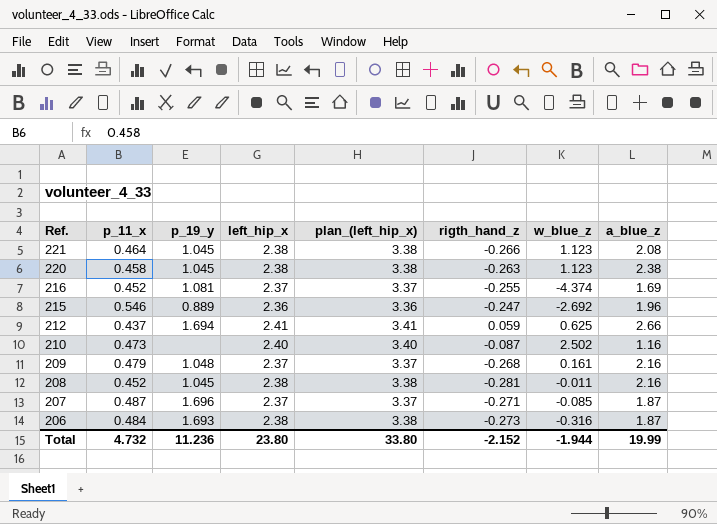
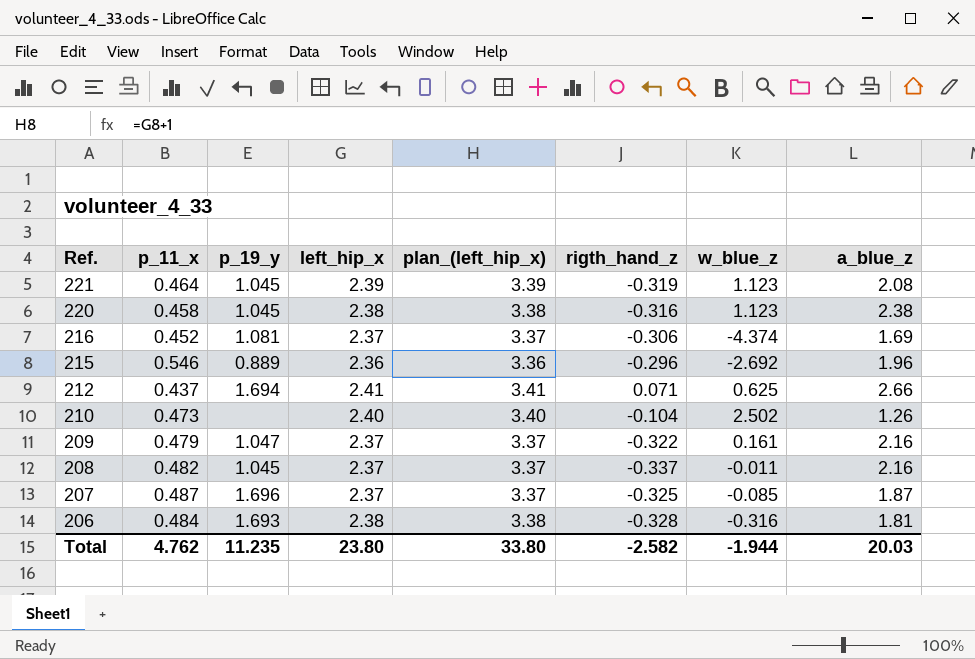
221 | left_hip_x: 2.38 -> 2.39
221 | plan_(left_hip_x): 3.38 -> 3.39
221 | rigth_hand_z: -0.266 -> -0.319
220 | rigth_hand_z: -0.263 -> -0.316
216 | rigth_hand_z: -0.255 -> -0.306
215 | rigth_hand_z: -0.247 -> -0.296
212 | rigth_hand_z: 0.059 -> 0.071
210 | rigth_hand_z: -0.087 -> -0.104
210 | a_blue_z: 1.16 -> 1.26
209 | p_19_y: 1.048 -> 1.047
209 | rigth_hand_z: -0.268 -> -0.322
208 | p_11_x: 0.452 -> 0.482
208 | left_hip_x: 2.38 -> 2.37
208 | plan_(left_hip_x): 3.38 -> 3.37
208 | rigth_hand_z: -0.281 -> -0.337
207 | rigth_hand_z: -0.271 -> -0.325
206 | rigth_hand_z: -0.273 -> -0.328
206 | a_blue_z: 1.87 -> 1.81
Total | p_11_x: 4.732 -> 4.762
Total | p_19_y: 11.236 -> 11.235
Total | rigth_hand_z: -2.152 -> -2.582
Total | a_blue_z: 19.99 -> 20.03

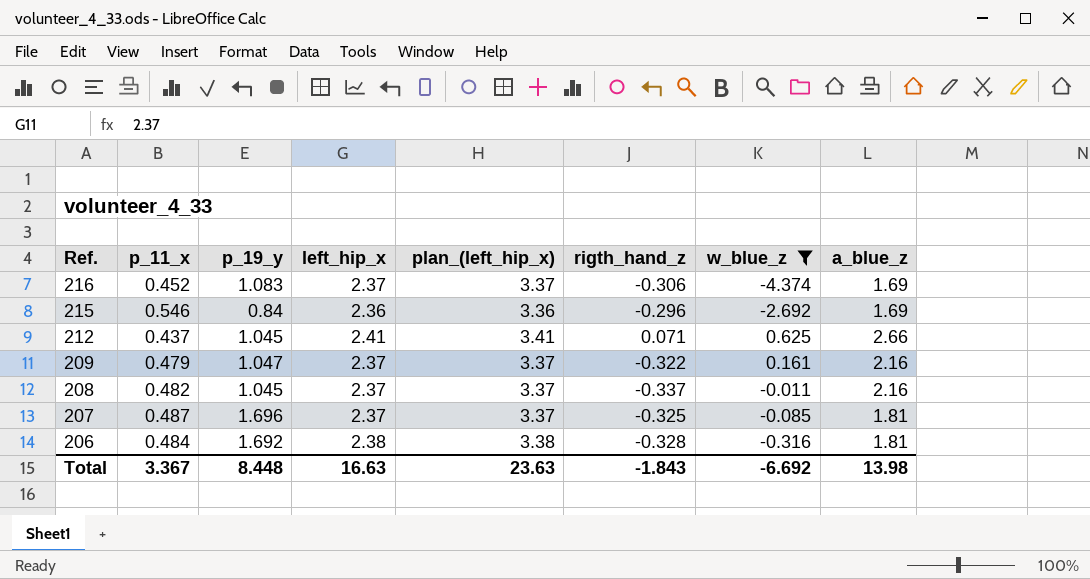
filter: none -> w_blue_z <= 0.625
216 | p_19_y: 1.081 -> 1.083
215 | p_19_y: 0.889 -> 0.84
215 | a_blue_z: 1.96 -> 1.69
212 | p_19_y: 1.694 -> 1.045
207 | a_blue_z: 1.87 -> 1.81
206 | p_19_y: 1.693 -> 1.692
Total | p_11_x: 4.762 -> 3.367
Total | p_19_y: 11.235 -> 8.448
Total | left_hip_x: 23.80 -> 16.63
Total | plan_(left_hip_x): 33.80 -> 23.63
Total | rigth_hand_z: -2.582 -> -1.843
Total | w_blue_z: -1.944 -> -6.692
Total | a_blue_z: 20.03 -> 13.98

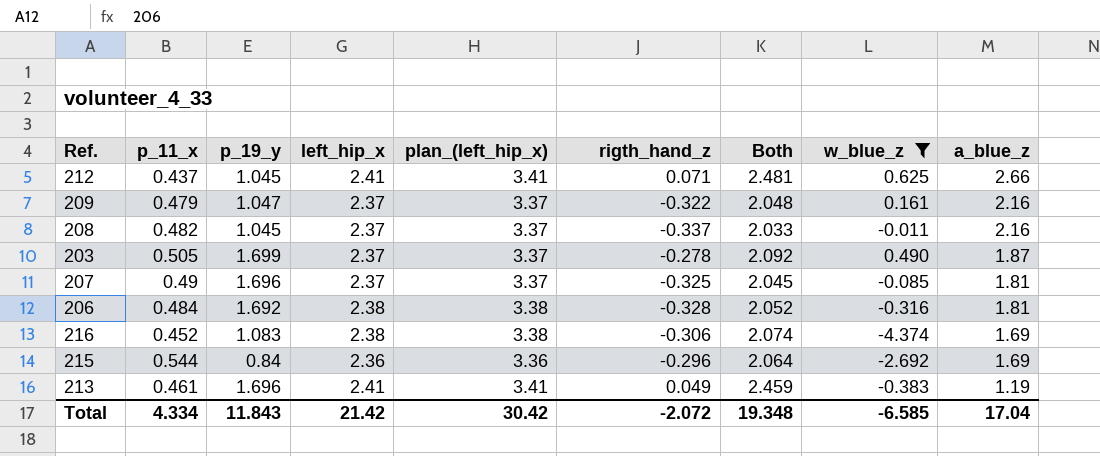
row order: Ref. descending -> a_blue_z descending
column Both | formula: none -> [left_hip_x] + [rigth_hand_z]
row 203: none -> 0.505 | 1.699 | 2.37 | 3.37 | -0.278 | 2.092 | 0.490 | 1.87
207 | p_11_x: 0.487 -> 0.49
216 | left_hip_x: 2.37 -> 2.38
216 | plan_(left_hip_x): 3.37 -> 3.38
215 | p_11_x: 0.546 -> 0.544
row 213: none -> 0.461 | 1.696 | 2.41 | 3.41 | 0.049 | 2.459 | -0.383 | 1.19
Total | p_11_x: 3.367 -> 4.334
Total | p_19_y: 8.448 -> 11.843
Total | left_hip_x: 16.63 -> 21.42
Total | plan_(left_hip_x): 23.63 -> 30.42
Total | rigth_hand_z: -1.843 -> -2.072
Total | w_blue_z: -6.692 -> -6.585
Total | a_blue_z: 13.98 -> 17.04

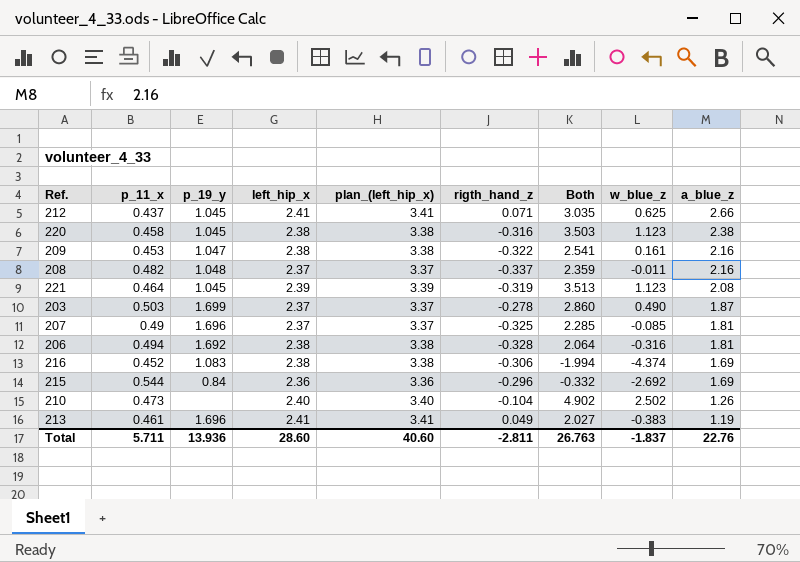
filter: w_blue_z <= 0.625 -> none
column Both | formula: [left_hip_x] + [rigth_hand_z] -> [left_hip_x] + [w_blue_z]
209 | p_11_x: 0.479 -> 0.453
209 | left_hip_x: 2.37 -> 2.38
209 | plan_(left_hip_x): 3.37 -> 3.38
208 | p_19_y: 1.045 -> 1.048
203 | p_11_x: 0.505 -> 0.503
206 | p_11_x: 0.484 -> 0.494
Total | p_11_x: 4.334 -> 5.711
Total | p_19_y: 11.843 -> 13.936
Total | left_hip_x: 21.42 -> 28.60
Total | plan_(left_hip_x): 30.42 -> 40.60
Total | rigth_hand_z: -2.072 -> -2.811
Total | Both: 19.348 -> 26.763
Total | w_blue_z: -6.585 -> -1.837
Total | a_blue_z: 17.04 -> 22.76

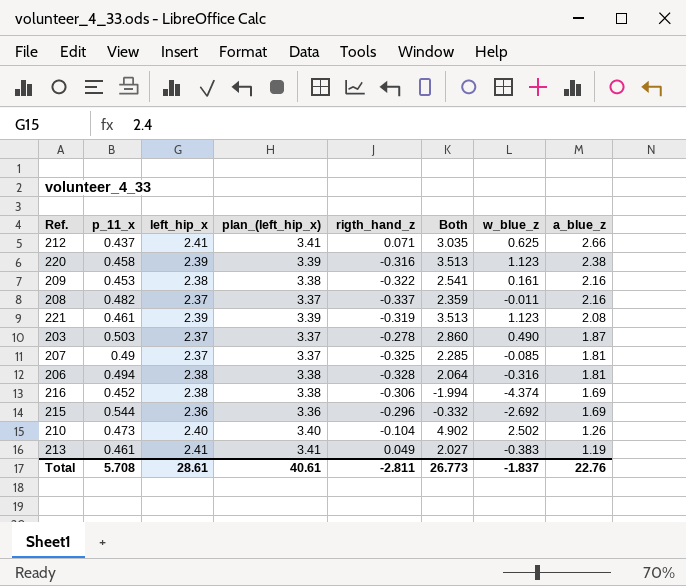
column p_19_y | position: 3 -> none
220 | left_hip_x: 2.38 -> 2.39
220 | plan_(left_hip_x): 3.38 -> 3.39
220 | Both: 3.503 -> 3.513
221 | p_11_x: 0.464 -> 0.461
Total | p_11_x: 5.711 -> 5.708
Total | left_hip_x: 28.60 -> 28.61
Total | plan_(left_hip_x): 40.60 -> 40.61
Total | Both: 26.763 -> 26.773

